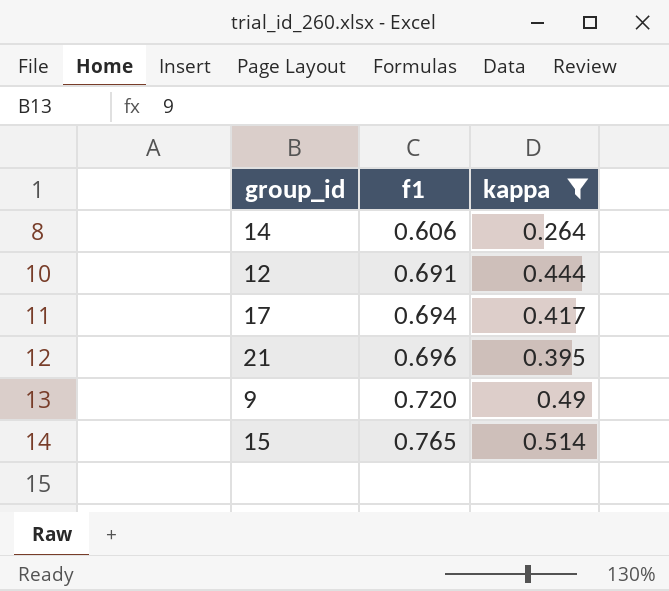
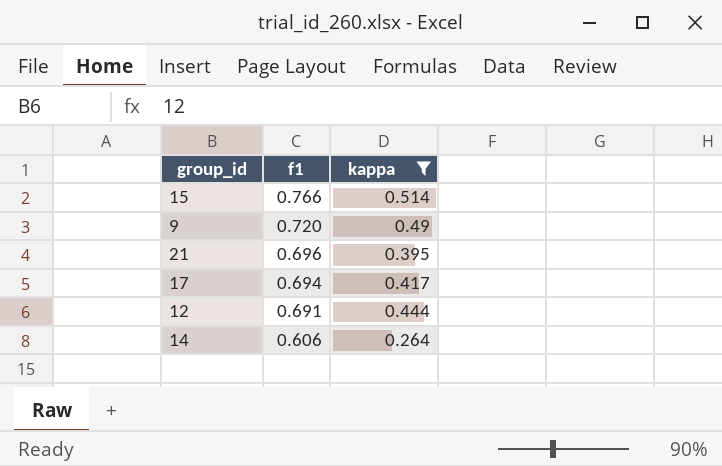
row order: f1 ascending -> f1 descending
15 | f1: 0.765 -> 0.766

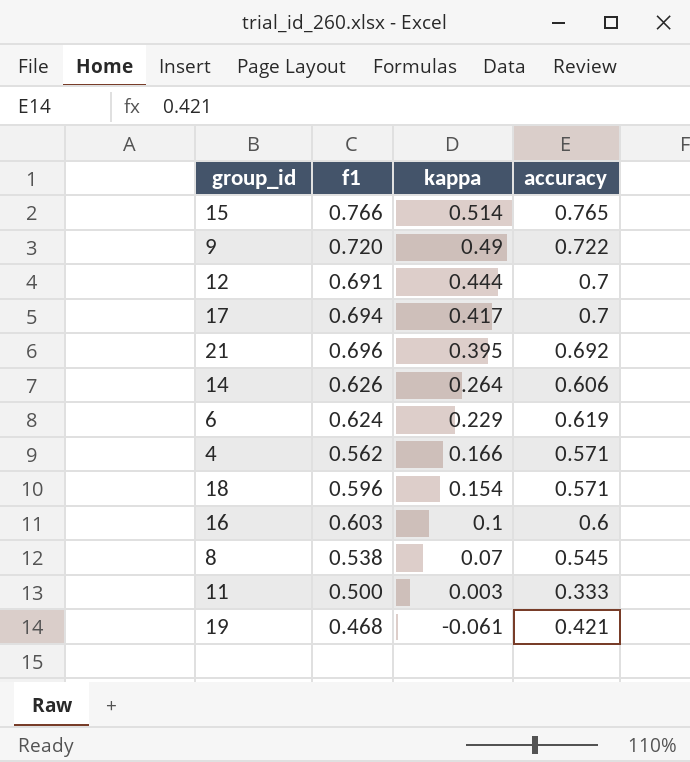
filter: kappa >= 0.264 -> none
row order: f1 descending -> kappa descending
column accuracy | position: none -> 4
14 | f1: 0.606 -> 0.626

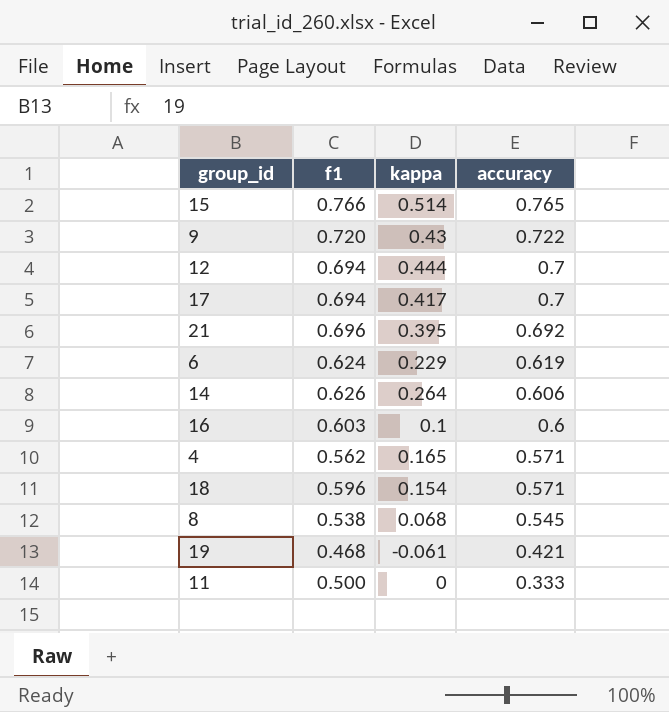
row order: kappa descending -> accuracy descending
9 | kappa: 0.49 -> 0.43
12 | f1: 0.691 -> 0.694
4 | kappa: 0.166 -> 0.165
8 | kappa: 0.07 -> 0.068
11 | kappa: 0.003 -> 0

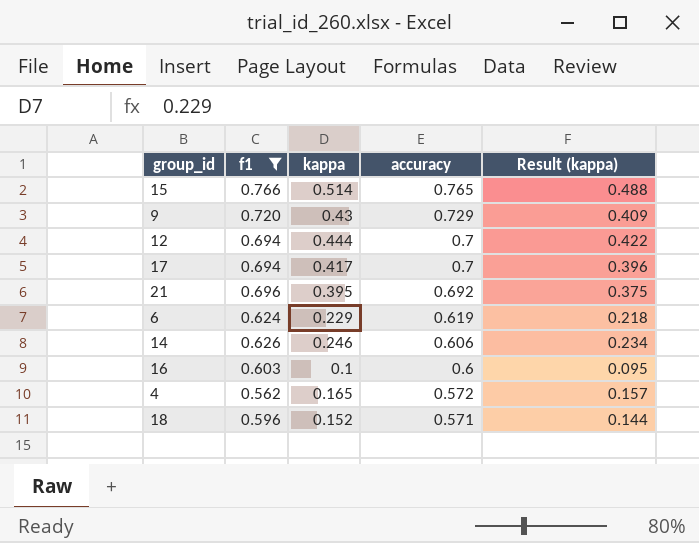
filter: none -> f1 >= 0.562
column Result (kappa) | formula: none -> [kappa] * 0.95
9 | accuracy: 0.722 -> 0.729
14 | kappa: 0.264 -> 0.246
4 | accuracy: 0.571 -> 0.572
18 | kappa: 0.154 -> 0.152

